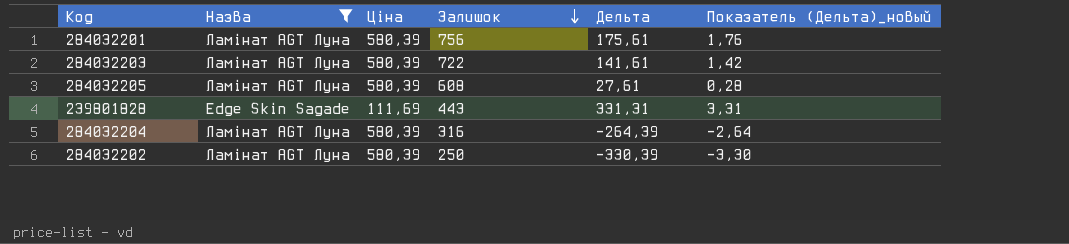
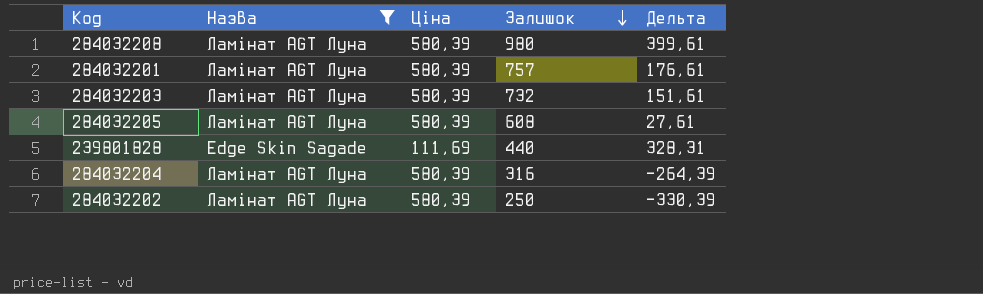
column Показатель (Дельта)_новый | formula: [Дельта] * 0,01 -> none
row 284032208: none -> Ламінат AGT Луна | 580,39 | 980 | 399,61
284032201 | Залишок: 756 -> 757
284032201 | Дельта: 175,61 -> 176,61
284032203 | Залишок: 722 -> 732
284032203 | Дельта: 141,61 -> 151,61
239801828 | Залишок: 443 -> 440
239801828 | Дельта: 331,31 -> 328,31

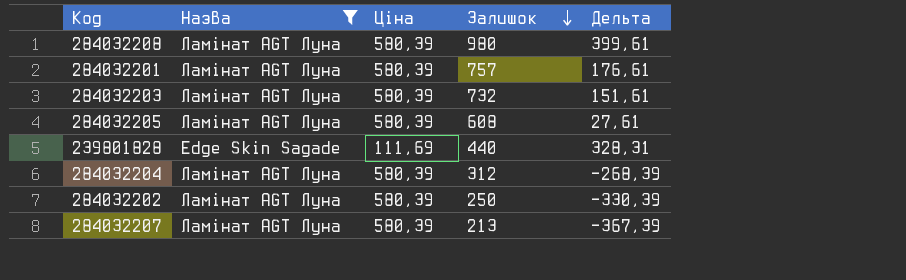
284032204 | Залишок: 316 -> 312
284032204 | Дельта: -264,39 -> -268,39
row 284032207: none -> Ламінат AGT Луна | 580,39 | 213 | -367,39

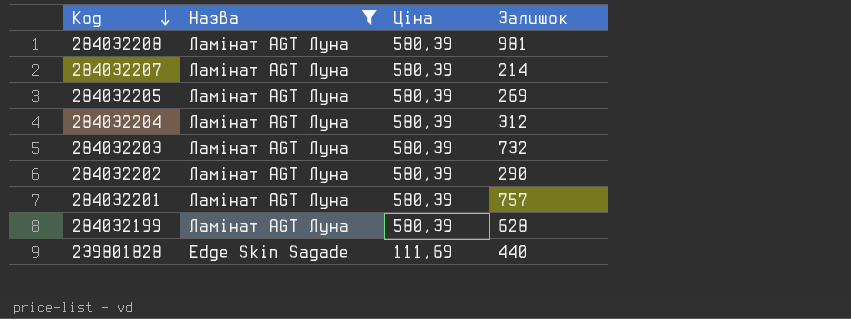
row order: Залишок descending -> Код descending
column Дельта | formula: [Залишок] - [Ціна] -> none
284032208 | Залишок: 980 -> 981
284032207 | Залишок: 213 -> 214
284032205 | Залишок: 608 -> 269
284032202 | Залишок: 250 -> 290
row 284032199: none -> Ламінат AGT Луна | 580,39 | 628

